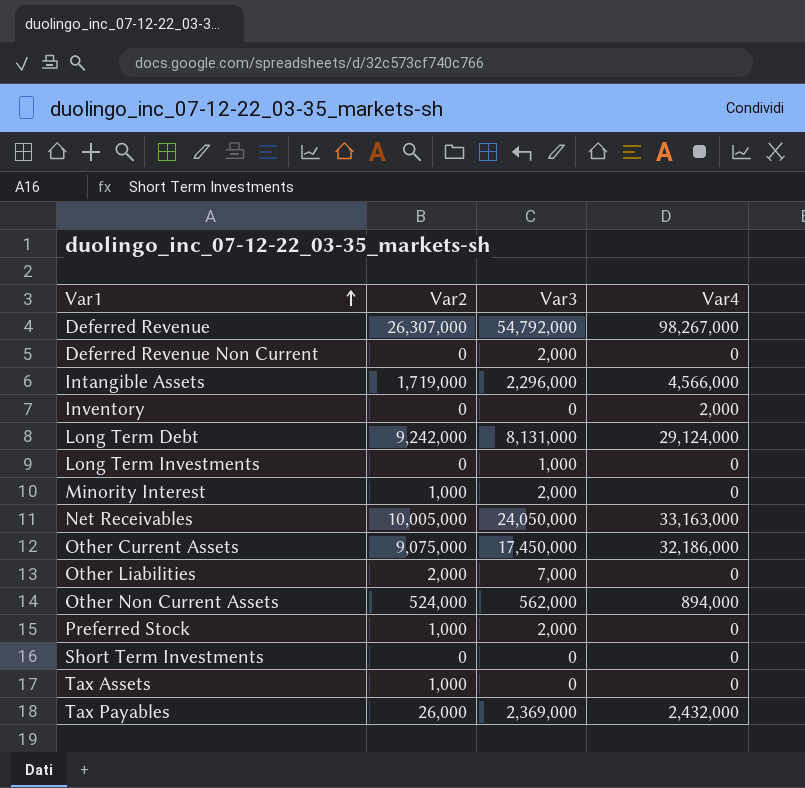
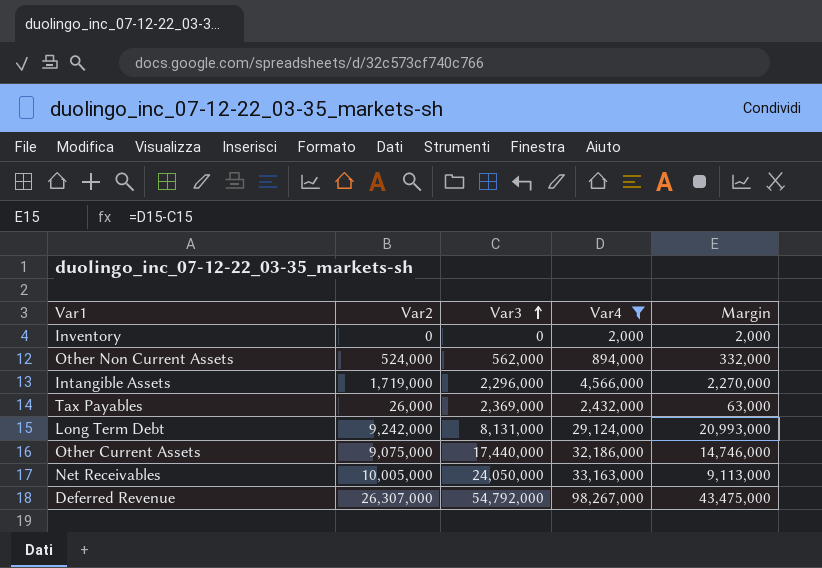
filter: none -> Var4 != 0
row order: Var1 ascending -> Var3 ascending
column Margin | formula: none -> [Var4] - [Var3]
Other Current Assets | Var3: 17,450,000 -> 17,440,000

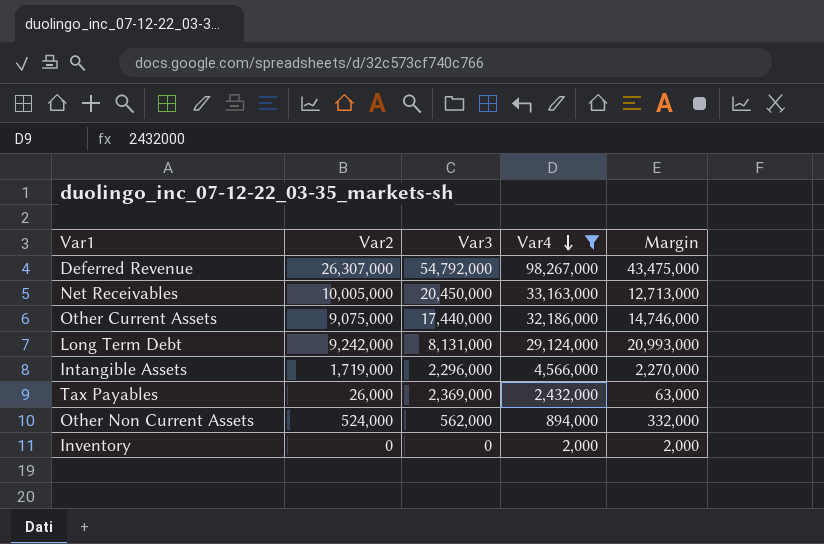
row order: Var3 ascending -> Var4 descending
Net Receivables | Var3: 24,050,000 -> 20,450,000
Net Receivables | Margin: 9,113,000 -> 12,713,000

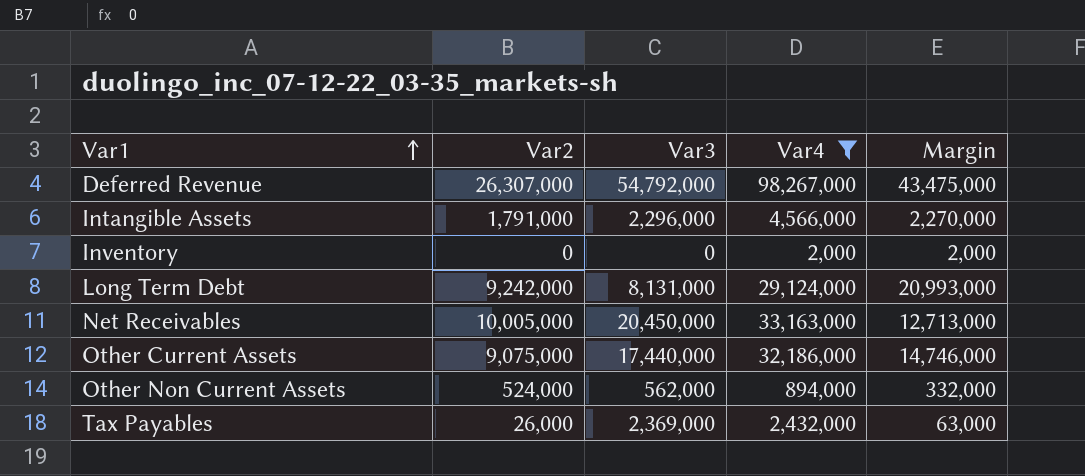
row order: Var4 descending -> Var1 ascending
Intangible Assets | Var2: 1,719,000 -> 1,791,000

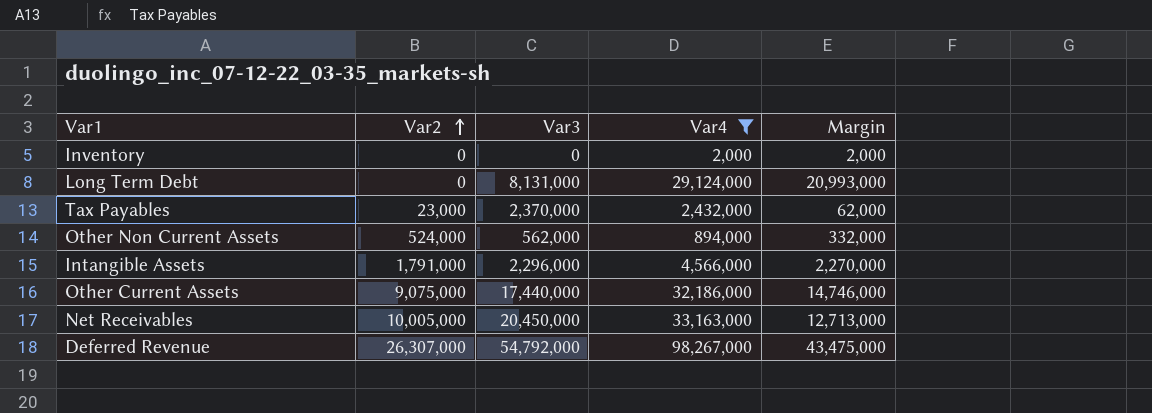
row order: Var1 ascending -> Var2 ascending
Long Term Debt | Var2: 9,242,000 -> 0
Tax Payables | Var2: 26,000 -> 23,000
Tax Payables | Var3: 2,369,000 -> 2,370,000
Tax Payables | Margin: 63,000 -> 62,000

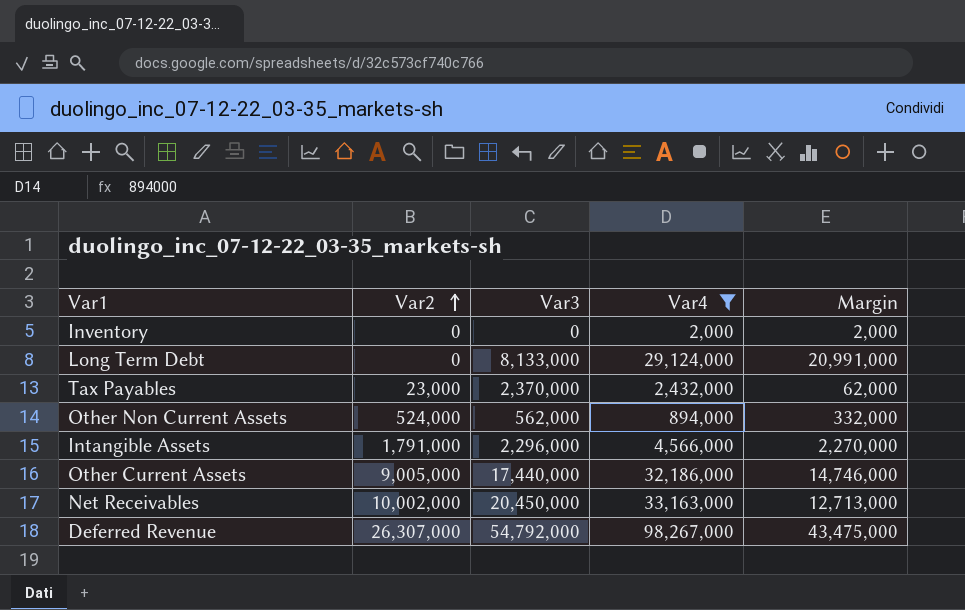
Long Term Debt | Var3: 8,131,000 -> 8,133,000
Long Term Debt | Margin: 20,993,000 -> 20,991,000
Other Current Assets | Var2: 9,075,000 -> 9,005,000
Net Receivables | Var2: 10,005,000 -> 10,002,000

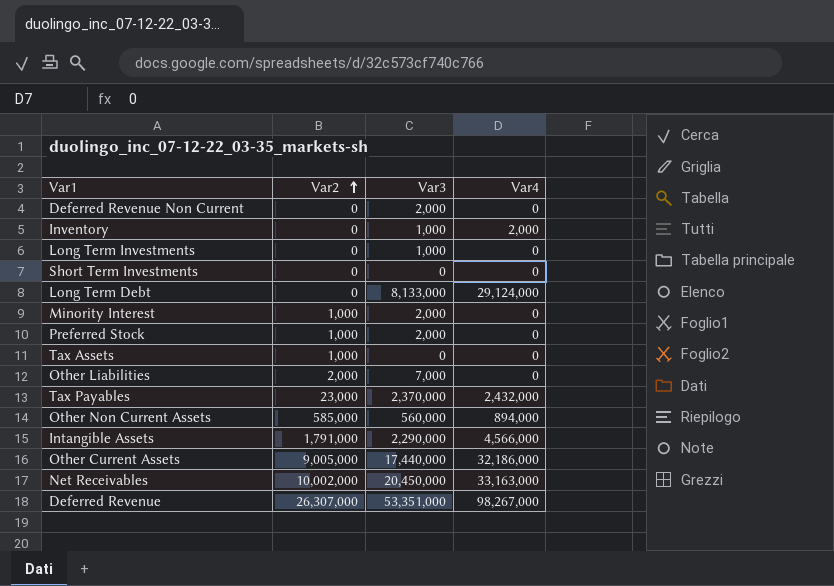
filter: Var4 != 0 -> none
column Margin | formula: [Var4] - [Var3] -> none
Inventory | Var3: 0 -> 1,000
Other Non Current Assets | Var2: 524,000 -> 585,000
Other Non Current Assets | Var3: 562,000 -> 560,000
Intangible Assets | Var3: 2,296,000 -> 2,290,000
Deferred Revenue | Var3: 54,792,000 -> 53,351,000

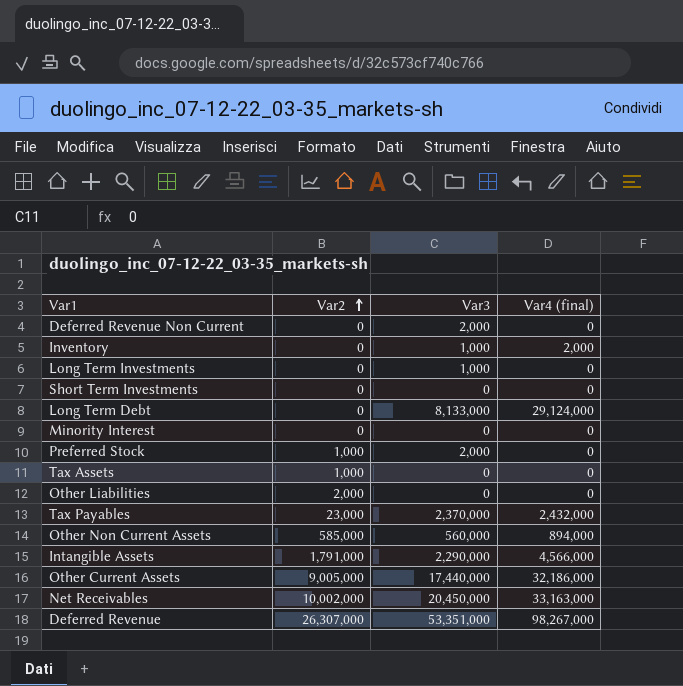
column name: Var4 -> Var4 (final)
Minority Interest | Var2: 1,000 -> 0
Minority Interest | Var3: 2,000 -> 0
Other Liabilities | Var3: 7,000 -> 0

